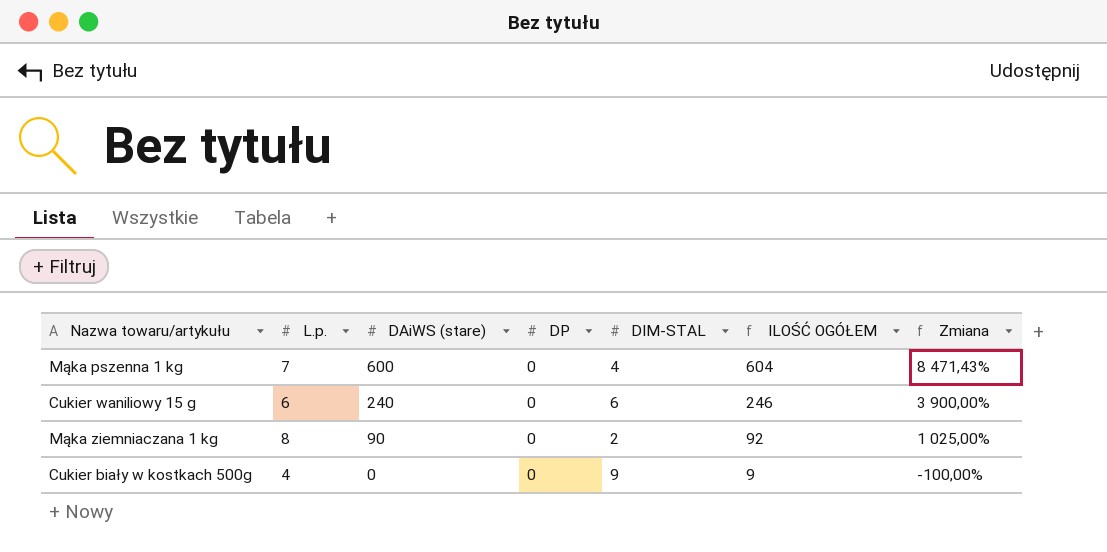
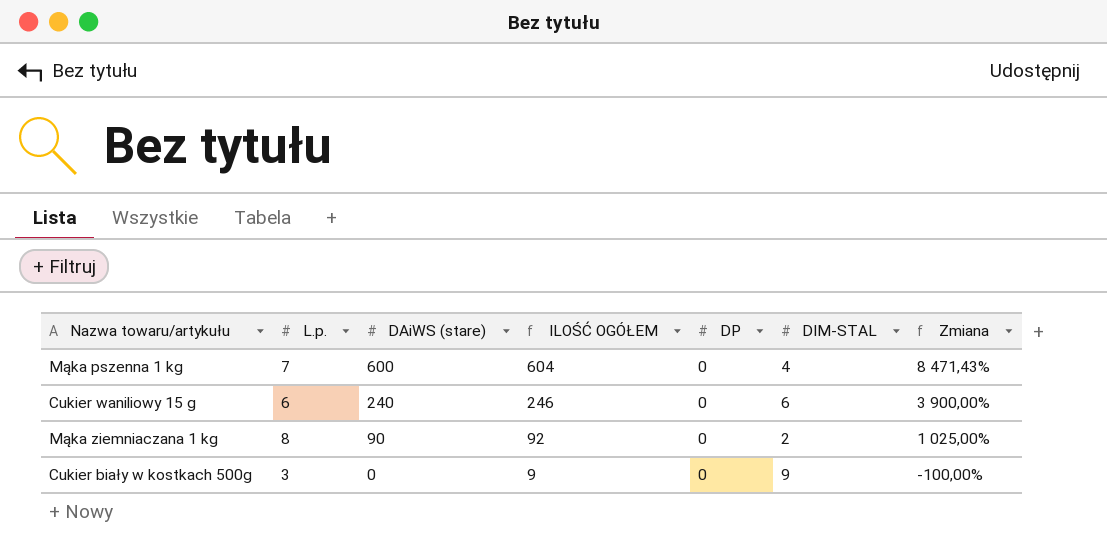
column ILOŚĆ OGÓŁEM | position: 6 -> 4
Cukier biały w kostkach 500g | L.p.: 4 -> 3

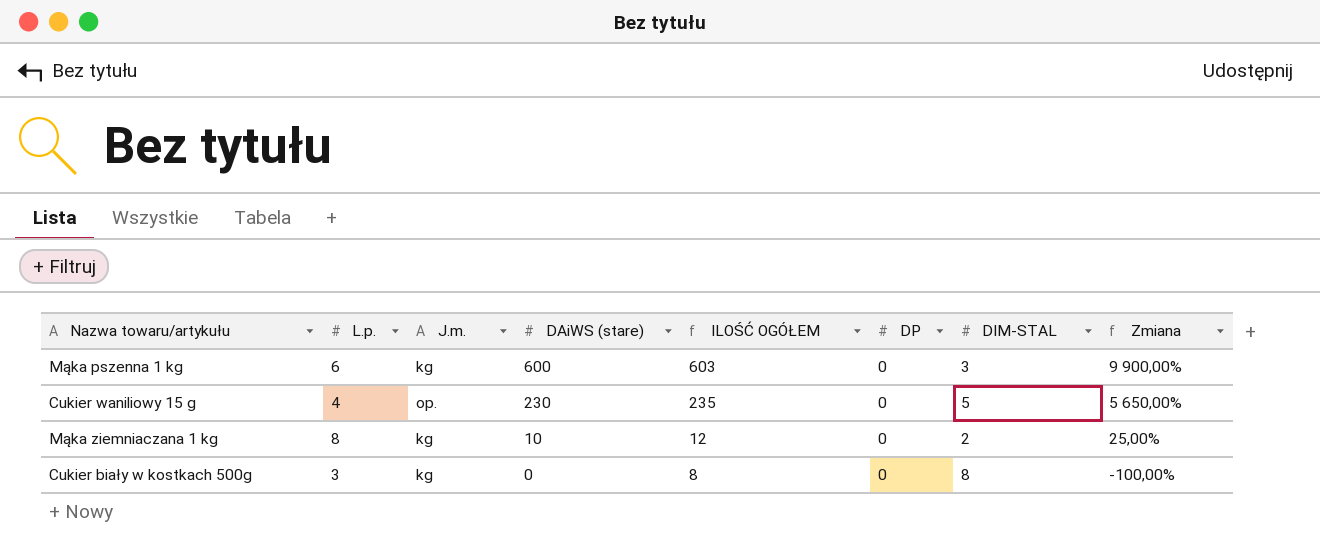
column J.m. | position: none -> 3
Mąka pszenna 1 kg | L.p.: 7 -> 6
Mąka pszenna 1 kg | ILOŚĆ OGÓŁEM: 604 -> 603
Mąka pszenna 1 kg | DIM-STAL: 4 -> 3
Mąka pszenna 1 kg | Zmiana: 8 471,43% -> 9 900,00%
Cukier waniliowy 15 g | L.p.: 6 -> 4
Cukier waniliowy 15 g | DAiWS (stare): 240 -> 230
Cukier waniliowy 15 g | ILOŚĆ OGÓŁEM: 246 -> 235
Cukier waniliowy 15 g | DIM-STAL: 6 -> 5
Cukier waniliowy 15 g | Zmiana: 3 900,00% -> 5 650,00%
Mąka ziemniaczana 1 kg | DAiWS (stare): 90 -> 10
Mąka ziemniaczana 1 kg | ILOŚĆ OGÓŁEM: 92 -> 12
Mąka ziemniaczana 1 kg | Zmiana: 1 025,00% -> 25,00%
Cukier biały w kostkach 500g | ILOŚĆ OGÓŁEM: 9 -> 8
Cukier biały w kostkach 500g | DIM-STAL: 9 -> 8

